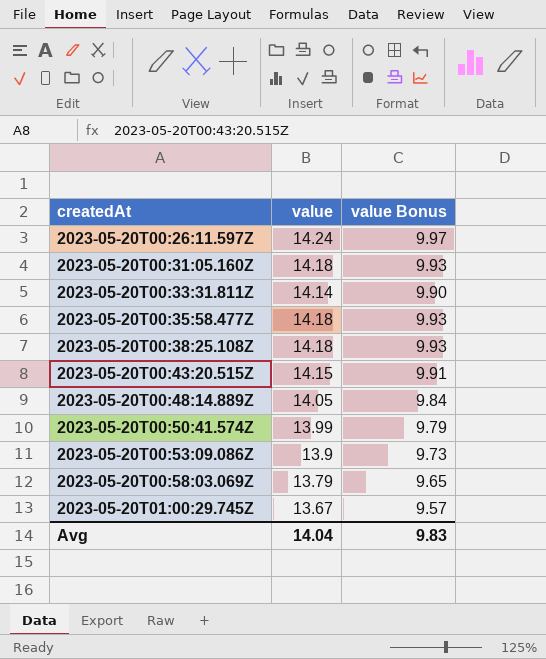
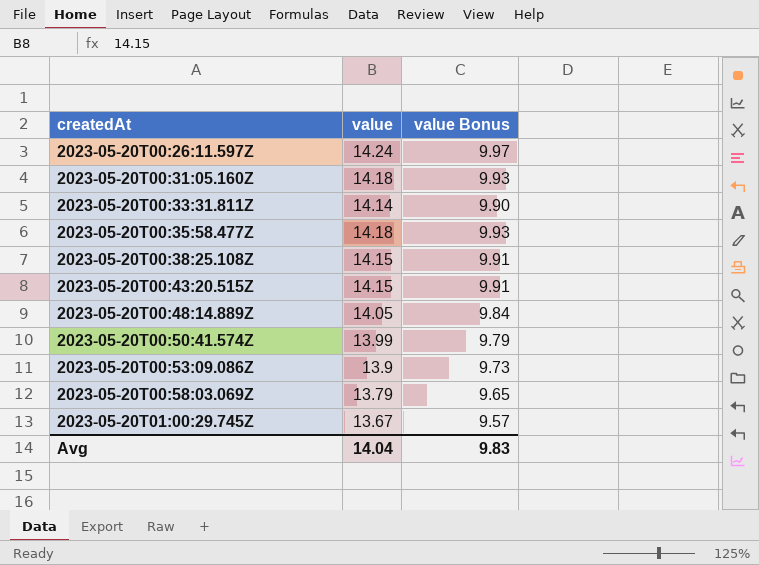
2023-05-20T00:38:25.108Z | value: 14.18 -> 14.15
2023-05-20T00:38:25.108Z | value Bonus: 9.93 -> 9.91

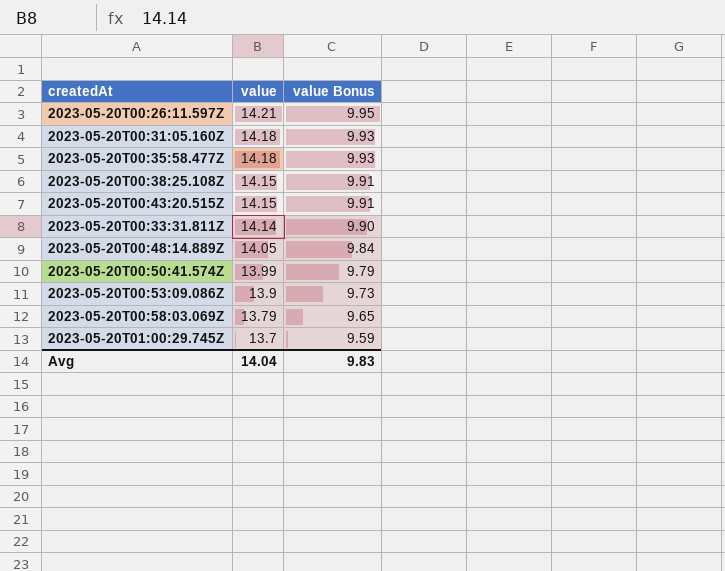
row order: createdAt ascending -> value descending
2023-05-20T00:26:11.597Z | value: 14.24 -> 14.21
2023-05-20T00:26:11.597Z | value Bonus: 9.97 -> 9.95
2023-05-20T01:00:29.745Z | value: 13.67 -> 13.7
2023-05-20T01:00:29.745Z | value Bonus: 9.57 -> 9.59

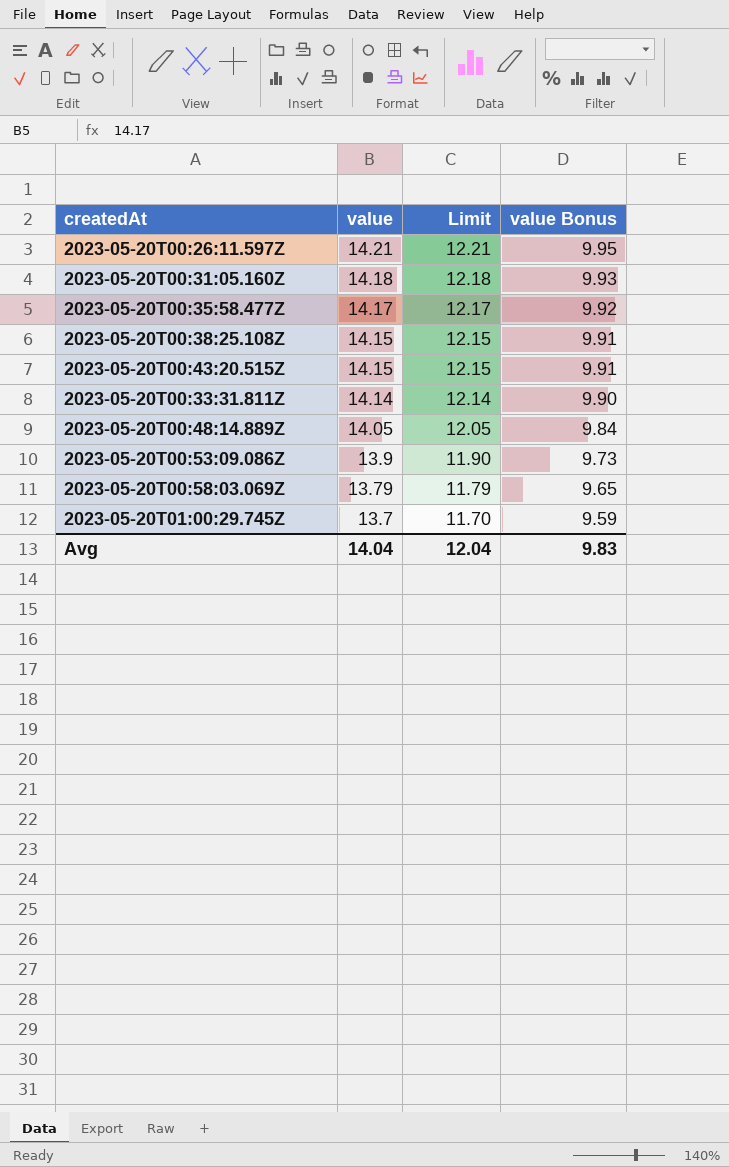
column Limit | formula: none -> [value] - 2
row 2023-05-20T00:50:41.574Z: 13.99 | 9.79 -> none
2023-05-20T00:35:58.477Z | value: 14.18 -> 14.17
2023-05-20T00:35:58.477Z | value Bonus: 9.93 -> 9.92

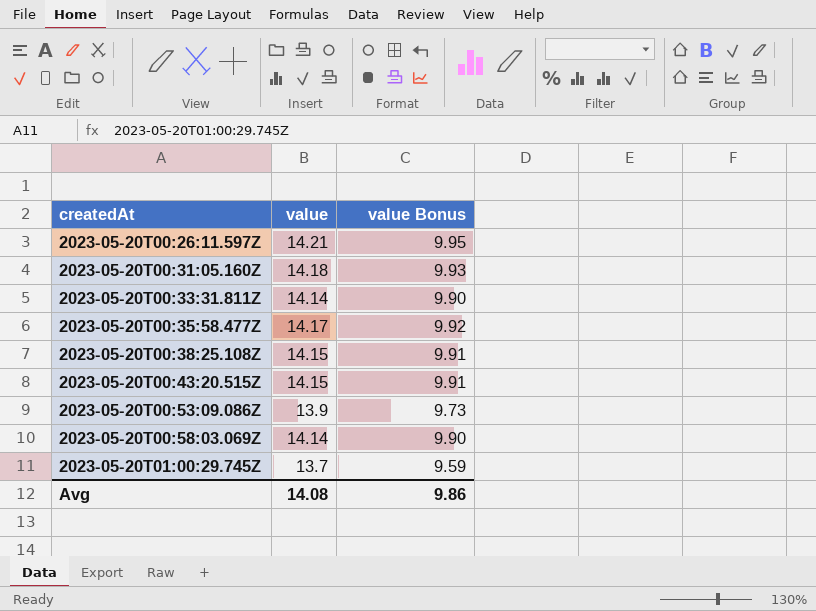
row order: value descending -> createdAt ascending
column Limit | formula: [value] - 2 -> none
row 2023-05-20T00:48:14.889Z: 14.05 | 12.05 | 9.84 -> none
2023-05-20T00:58:03.069Z | value: 13.79 -> 14.14
2023-05-20T00:58:03.069Z | value Bonus: 9.65 -> 9.90
Avg | value: 14.04 -> 14.08
Avg | value Bonus: 9.83 -> 9.86

